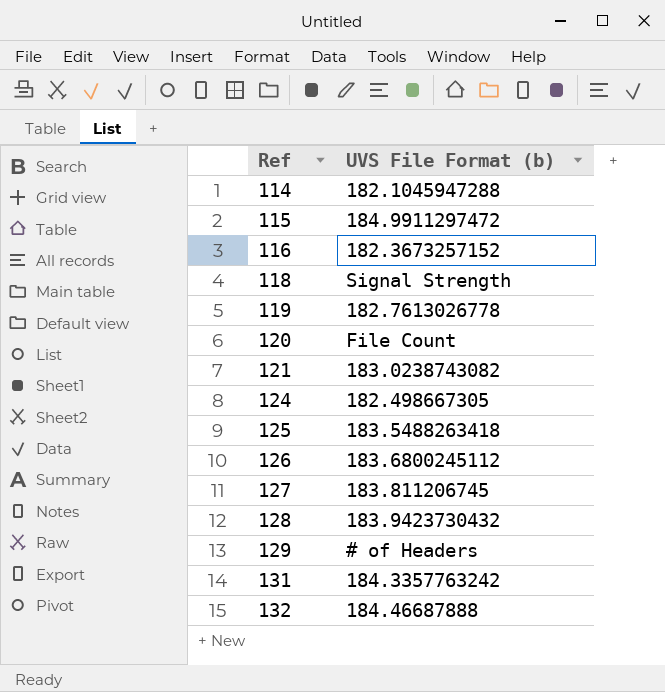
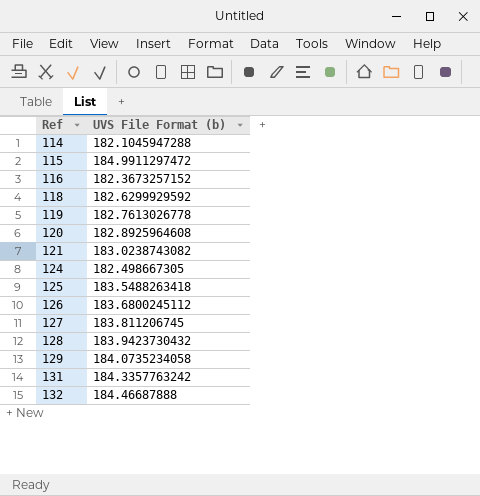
118 | UVS File Format (b): Signal Strength -> 182.6299929592
120 | UVS File Format (b): File Count -> 182.8925964608
129 | UVS File Format (b): # of Headers -> 184.0735234058

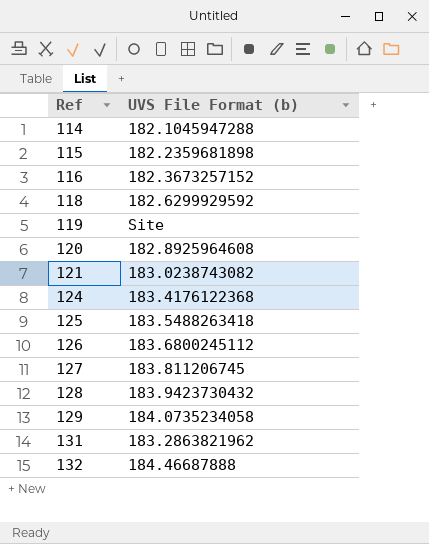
115 | UVS File Format (b): 184.9911297472 -> 182.2359681898
119 | UVS File Format (b): 182.7613026778 -> Site
124 | UVS File Format (b): 182.498667305 -> 183.4176122368
131 | UVS File Format (b): 184.3357763242 -> 183.2863821962

